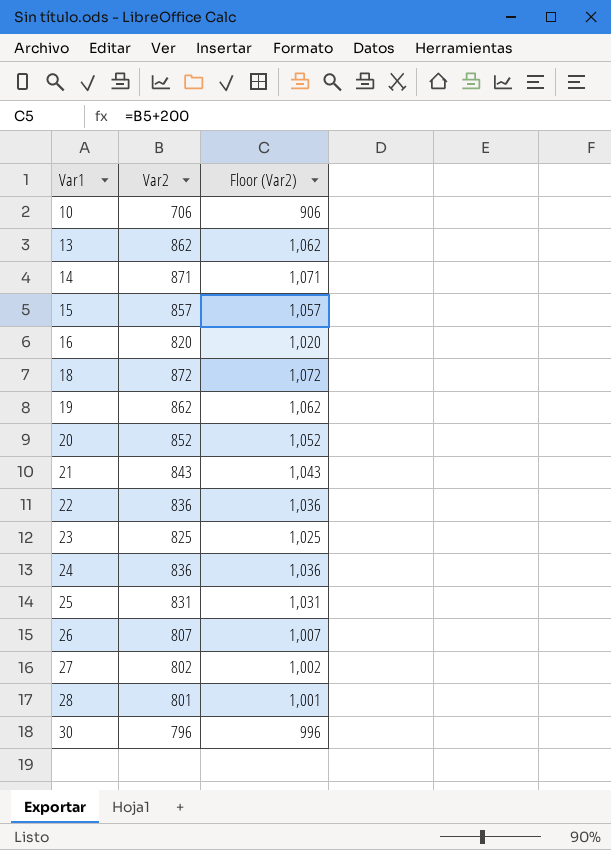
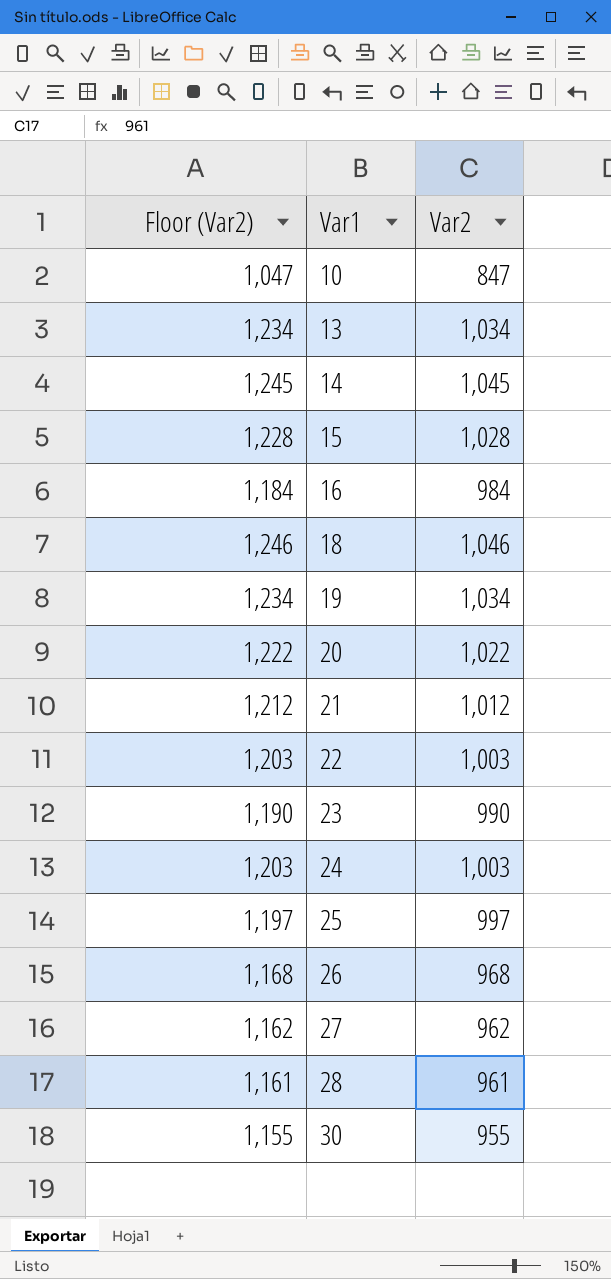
column Floor (Var2) | position: 3 -> 1
10 | Floor (Var2): 906 -> 1,047
10 | Var2: 706 -> 847
13 | Floor (Var2): 1,062 -> 1,234
13 | Var2: 862 -> 1,034
14 | Floor (Var2): 1,071 -> 1,245
14 | Var2: 871 -> 1,045
15 | Floor (Var2): 1,057 -> 1,228
15 | Var2: 857 -> 1,028
16 | Floor (Var2): 1,020 -> 1,184
16 | Var2: 820 -> 984
18 | Floor (Var2): 1,072 -> 1,246
18 | Var2: 872 -> 1,046
19 | Floor (Var2): 1,062 -> 1,234
19 | Var2: 862 -> 1,034
20 | Floor (Var2): 1,052 -> 1,222
20 | Var2: 852 -> 1,022
21 | Floor (Var2): 1,043 -> 1,212
21 | Var2: 843 -> 1,012
22 | Floor (Var2): 1,036 -> 1,203
22 | Var2: 836 -> 1,003
23 | Floor (Var2): 1,025 -> 1,190
23 | Var2: 825 -> 990
24 | Floor (Var2): 1,036 -> 1,203
24 | Var2: 836 -> 1,003
25 | Floor (Var2): 1,031 -> 1,197
25 | Var2: 831 -> 997
26 | Floor (Var2): 1,007 -> 1,168
26 | Var2: 807 -> 968
27 | Floor (Var2): 1,002 -> 1,162
27 | Var2: 802 -> 962
28 | Floor (Var2): 1,001 -> 1,161
28 | Var2: 801 -> 961
30 | Floor (Var2): 996 -> 1,155
30 | Var2: 796 -> 955

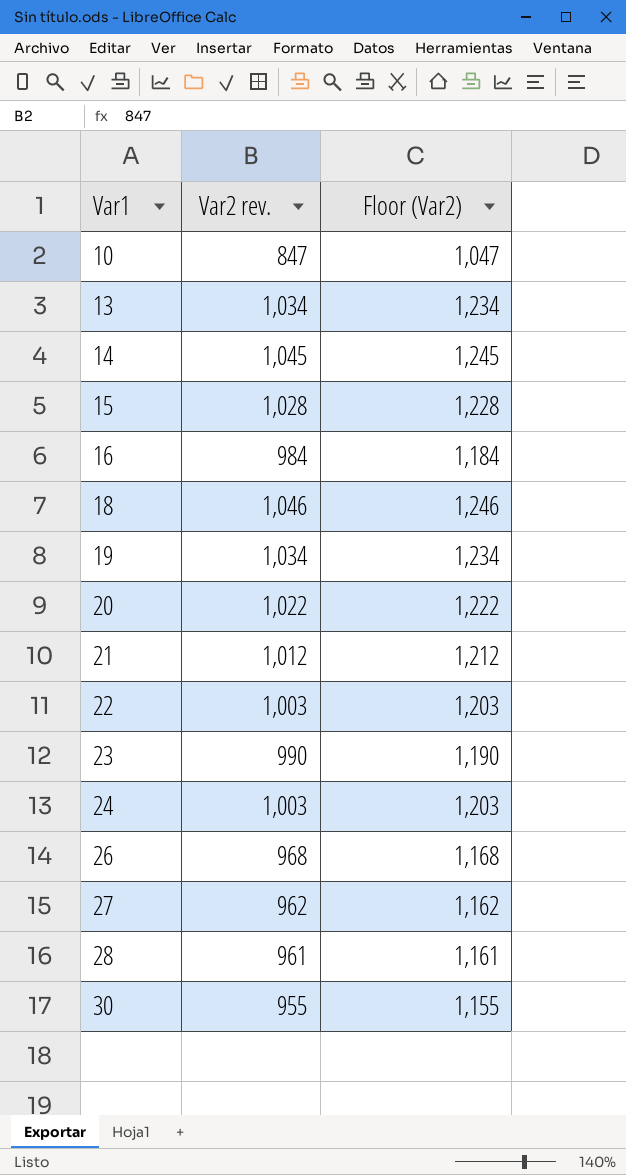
column name: Var2 -> Var2 rev.
column Floor (Var2) | position: 1 -> 3
row 25: 1,197 | 997 -> none

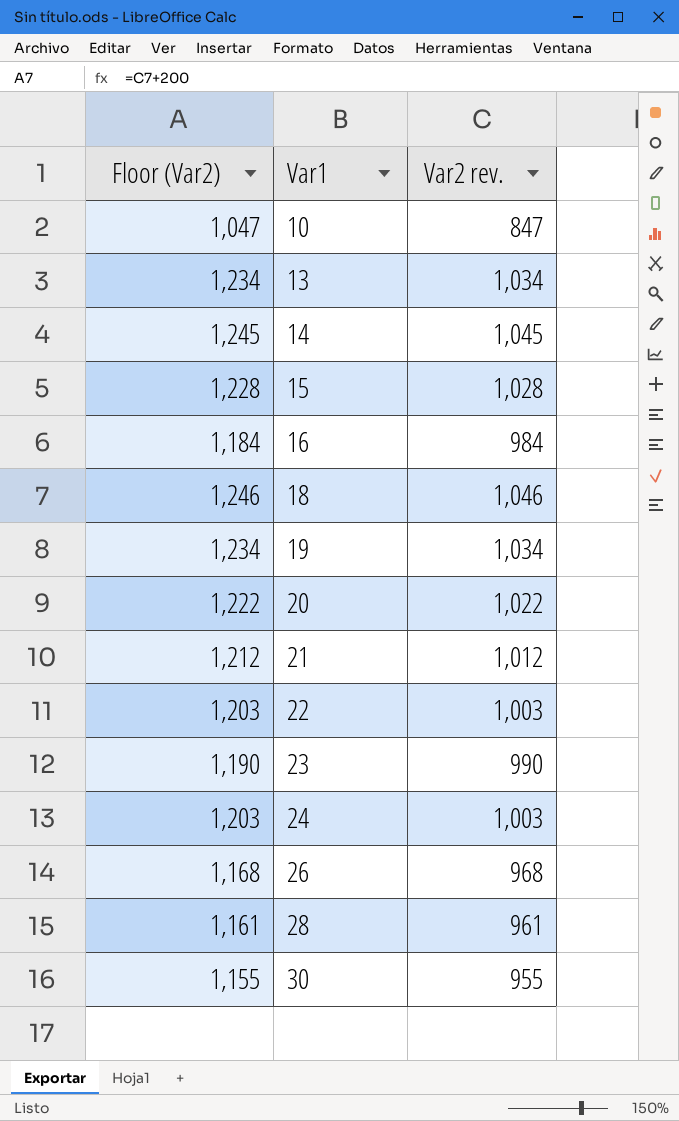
column Floor (Var2) | position: 3 -> 1
row 27: 962 | 1,162 -> none

